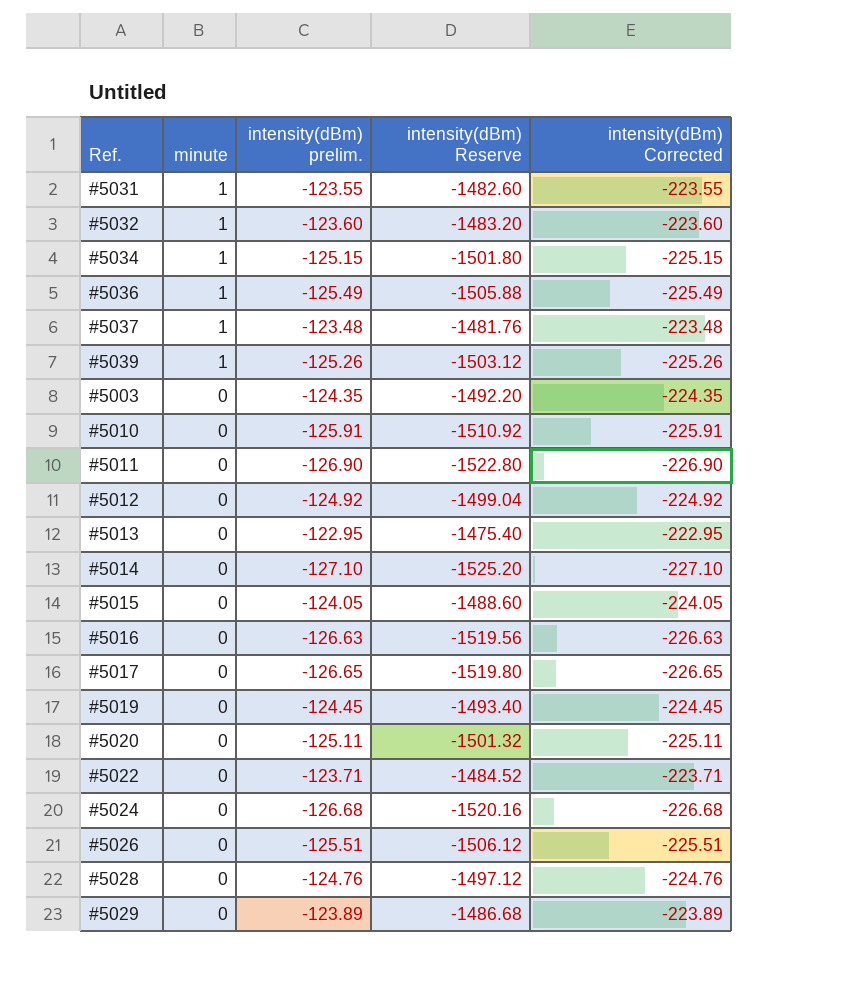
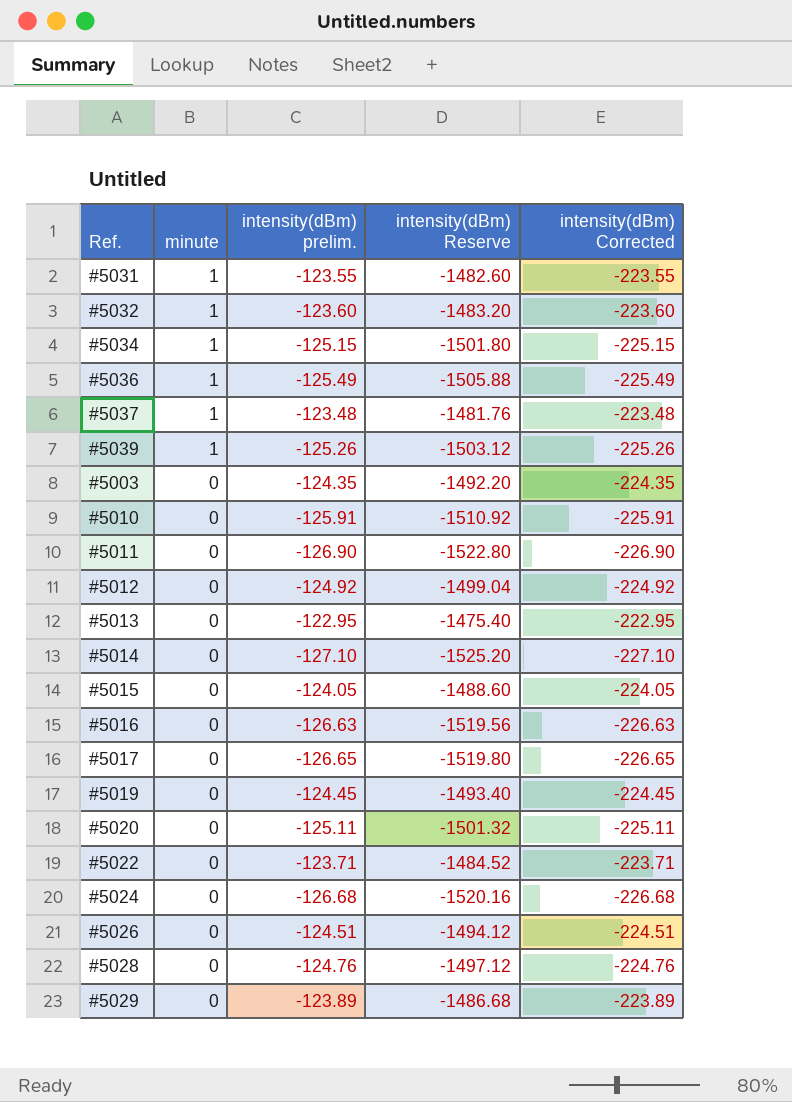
#5026 | intensity(dBm) prelim.: -125.51 -> -124.51
#5026 | intensity(dBm) Reserve: -1506.12 -> -1494.12
#5026 | intensity(dBm) Corrected: -225.51 -> -224.51

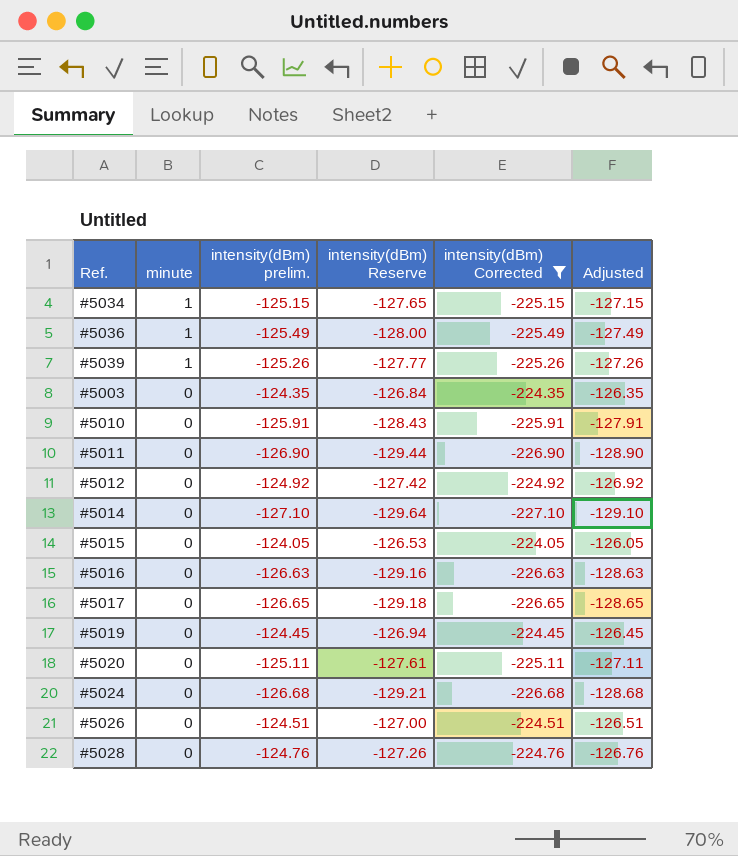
filter: none -> intensity(dBm) Corrected <= -224.05
column intensity(dBm) Reserve | formula: [intensity(dBm) prelim.] * 12 -> [intensity(dBm) prelim.] * 1.02
column Adjusted | formula: none -> [intensity(dBm) prelim.] - 2

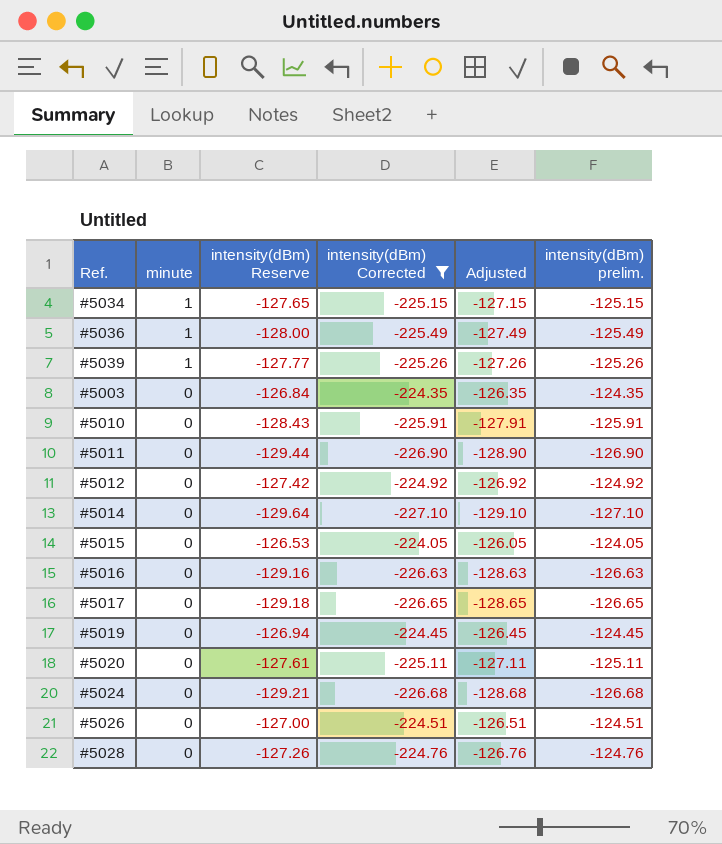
column intensity(dBm) prelim. | position: 3 -> 6

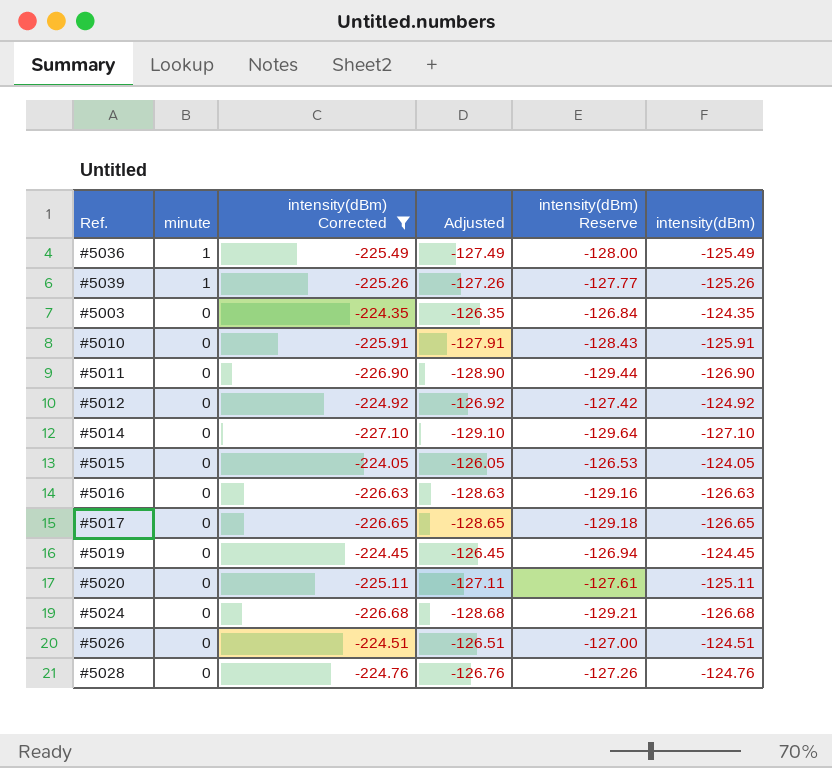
column intensity(dBm) Reserve | position: 3 -> 5
column name: intensity(dBm) prelim. -> intensity(dBm)
row #5034: 1 | -127.65 | -225.15 | -127.15 | -125.15 -> none

